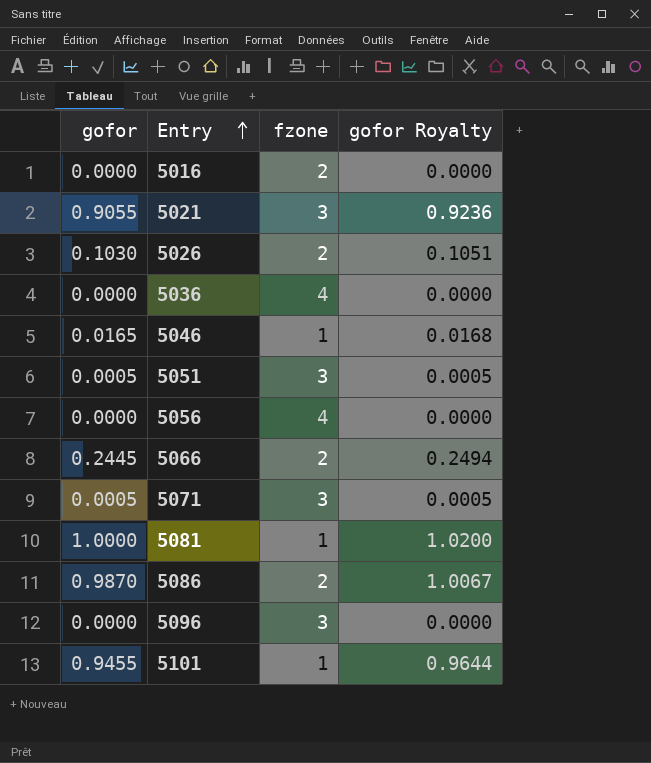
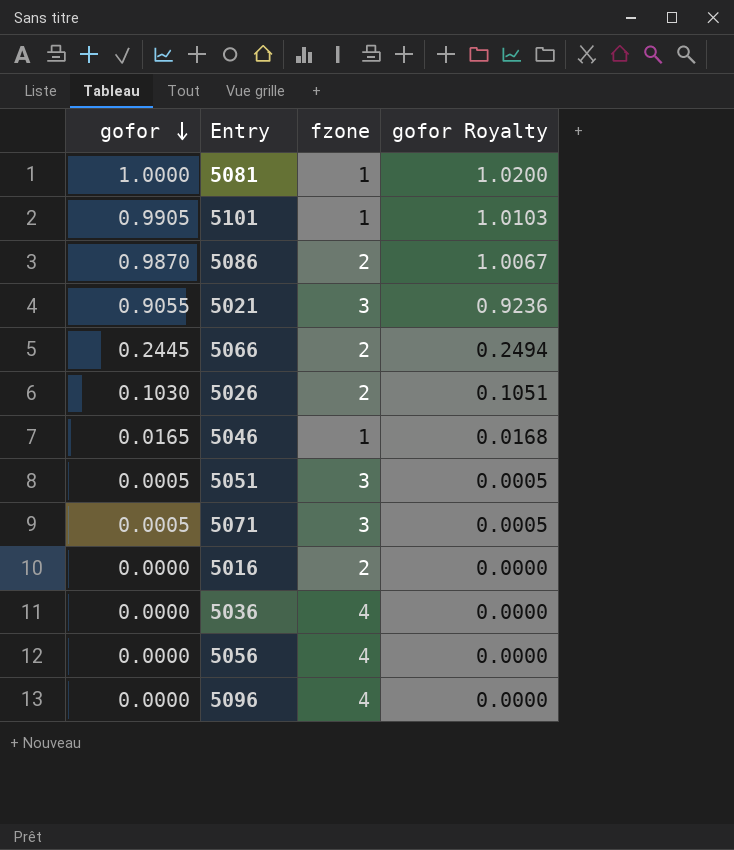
row order: Entry ascending -> gofor descending
5101 | gofor: 0.9455 -> 0.9905
5101 | gofor Royalty: 0.9644 -> 1.0103
5096 | fzone: 3 -> 4

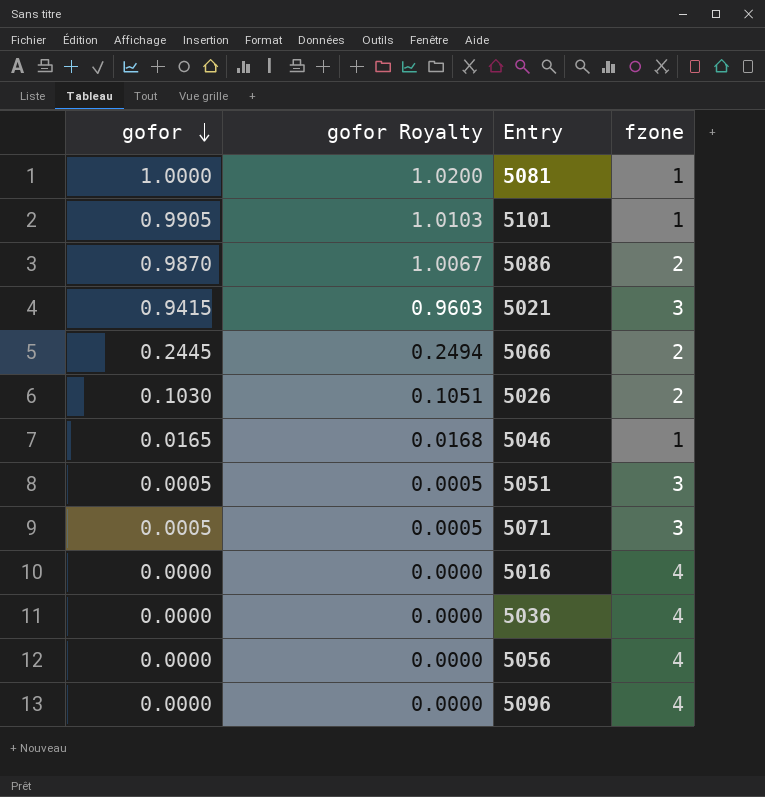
column gofor Royalty | position: 4 -> 2
5021 | gofor: 0.9055 -> 0.9415
5021 | gofor Royalty: 0.9236 -> 0.9603
5016 | fzone: 2 -> 4

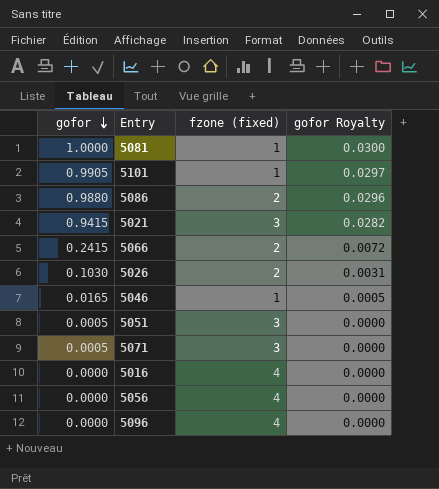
column name: fzone -> fzone (fixed)
column gofor Royalty | formula: [gofor] * 1.02 -> [gofor] * 0.03
column gofor Royalty | position: 2 -> 4
row 5036: 0.0000 | 0.0000 | 4 -> none
5086 | gofor: 0.9870 -> 0.9880
5066 | gofor: 0.2445 -> 0.2415

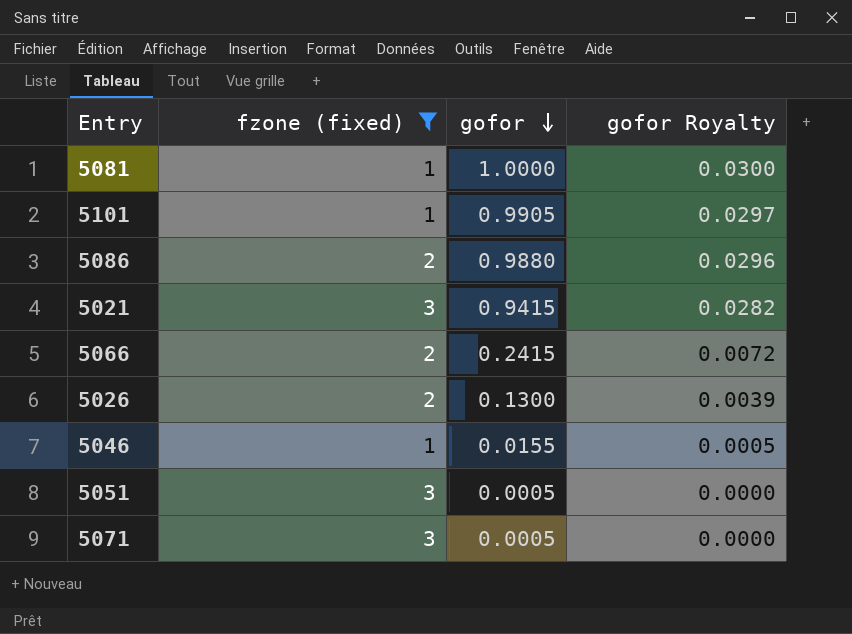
filter: none -> fzone (fixed) != 4
column gofor | position: 1 -> 3
5026 | gofor: 0.1030 -> 0.1300
5026 | gofor Royalty: 0.0031 -> 0.0039
5046 | gofor: 0.0165 -> 0.0155

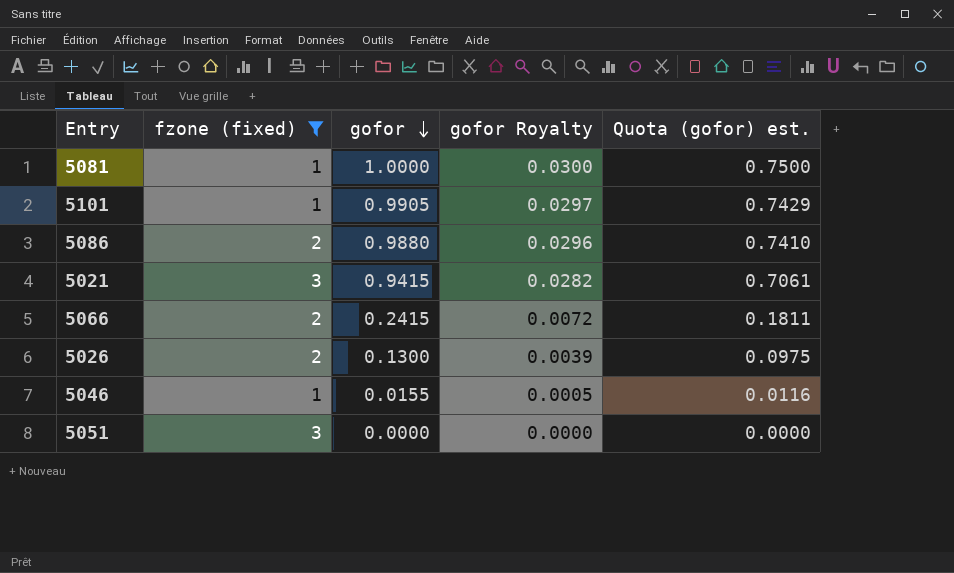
column Quota (gofor) est. | formula: none -> [gofor] * 0.75
row 5071: 3 | 0.0005 | 0.0000 -> none
5051 | gofor: 0.0005 -> 0.0000

